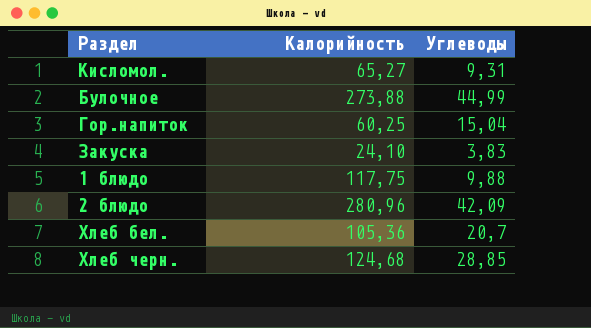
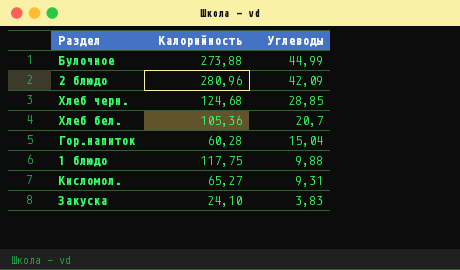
row order: none -> Углеводы descending
Гор.напиток | Калорийность: 60,25 -> 60,28

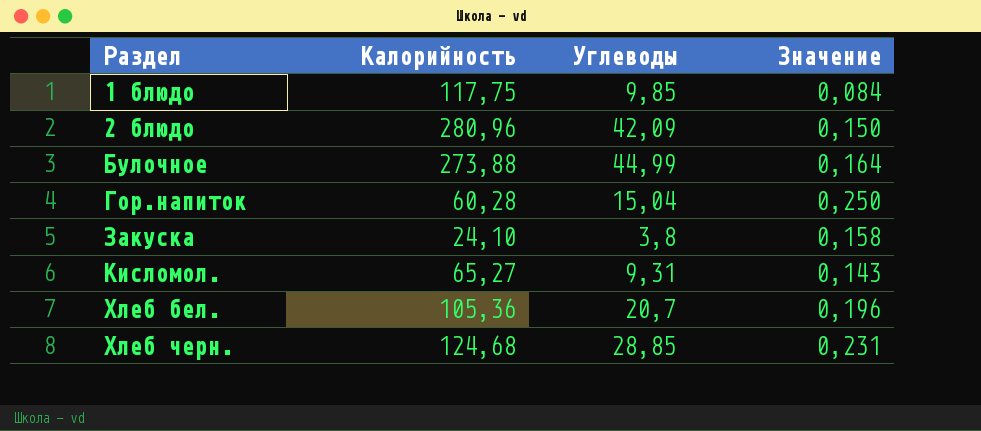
row order: Углеводы descending -> Раздел ascending
column Значение | formula: none -> [Углеводы] / [Калорийность]
1 блюдо | Углеводы: 9,88 -> 9,85
Закуска | Углеводы: 3,83 -> 3,8

